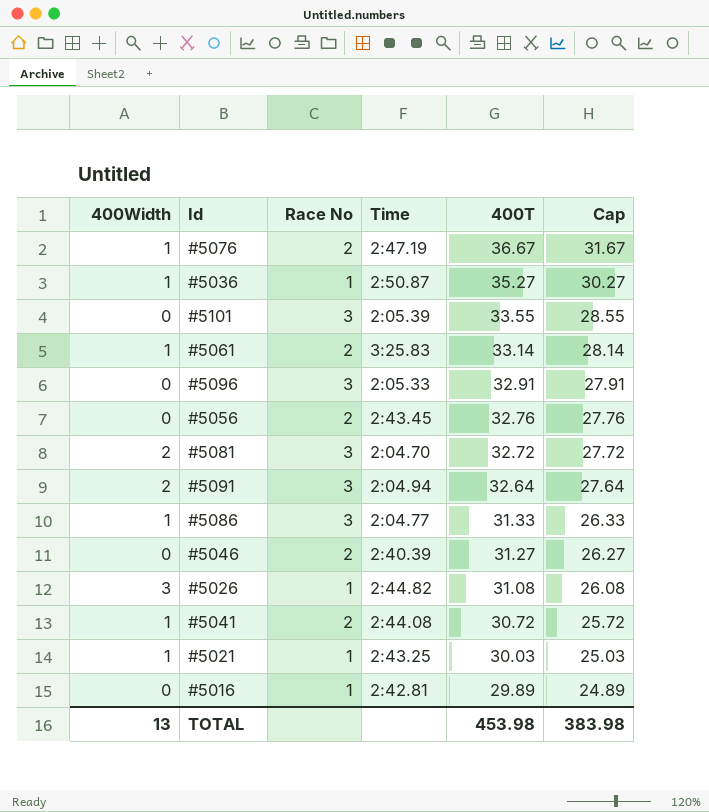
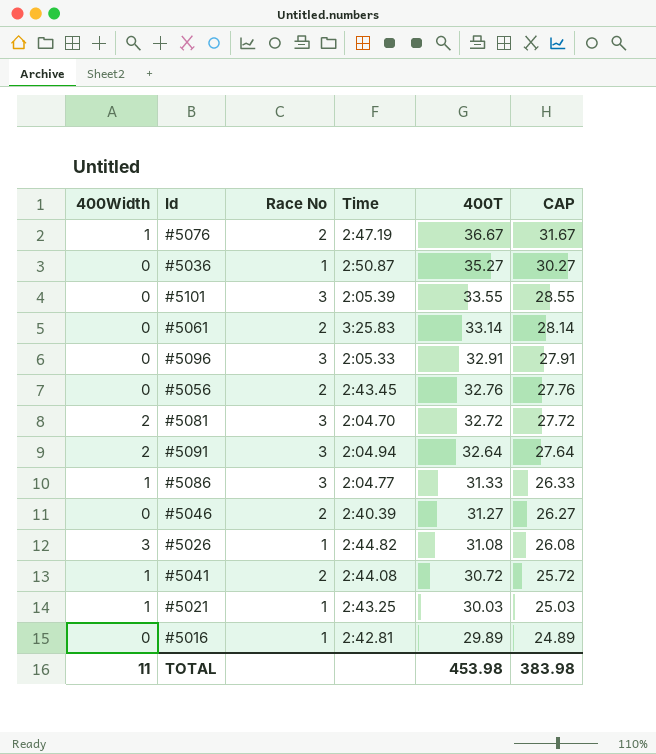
column name: Cap -> CAP
#5036 | 400Width: 1 -> 0
#5061 | 400Width: 1 -> 0
TOTAL | 400Width: 13 -> 11

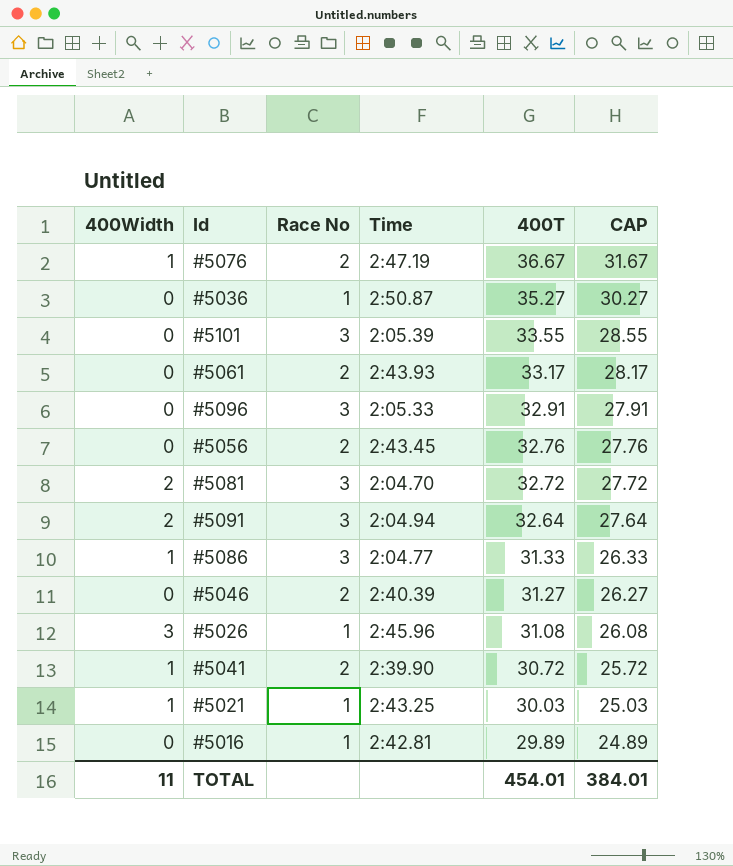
#5061 | Time: 3:25.83 -> 2:43.93
#5061 | 400T: 33.14 -> 33.17
#5061 | CAP: 28.14 -> 28.17
#5026 | Time: 2:44.82 -> 2:45.96
#5041 | Time: 2:44.08 -> 2:39.90
TOTAL | 400T: 453.98 -> 454.01
TOTAL | CAP: 383.98 -> 384.01

